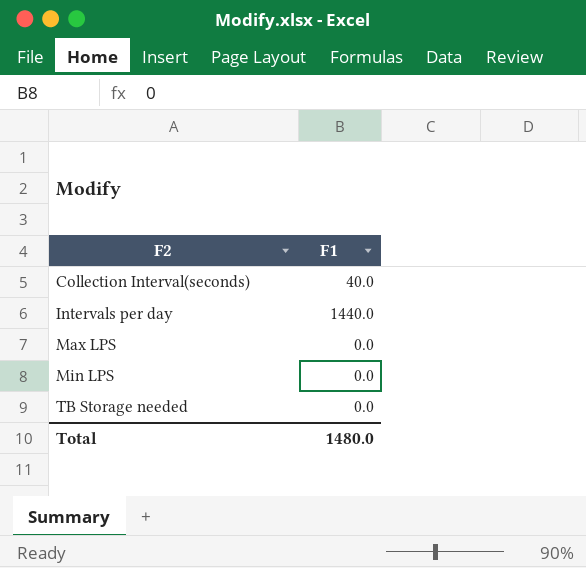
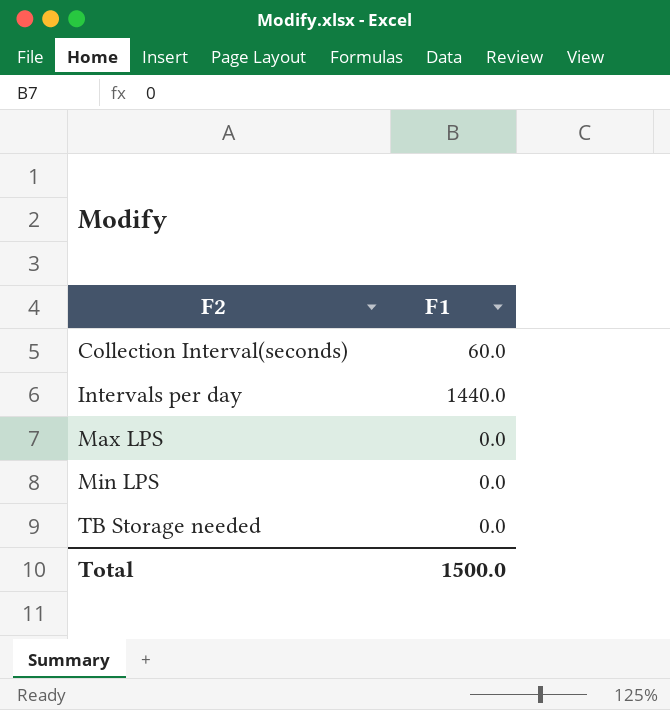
Collection Interval(seconds) | F1: 40.0 -> 60.0
Total | F1: 1480.0 -> 1500.0

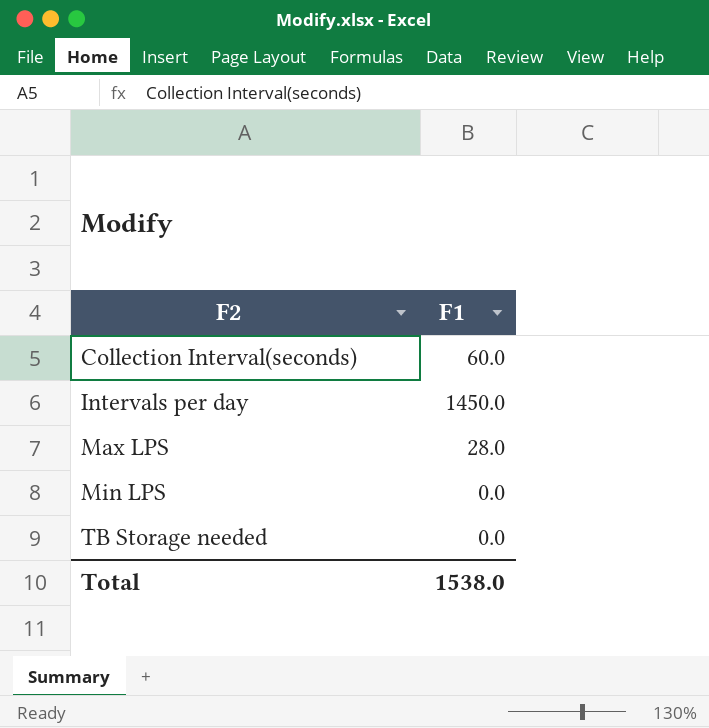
Intervals per day | F1: 1440.0 -> 1450.0
Max LPS | F1: 0.0 -> 28.0
Total | F1: 1500.0 -> 1538.0

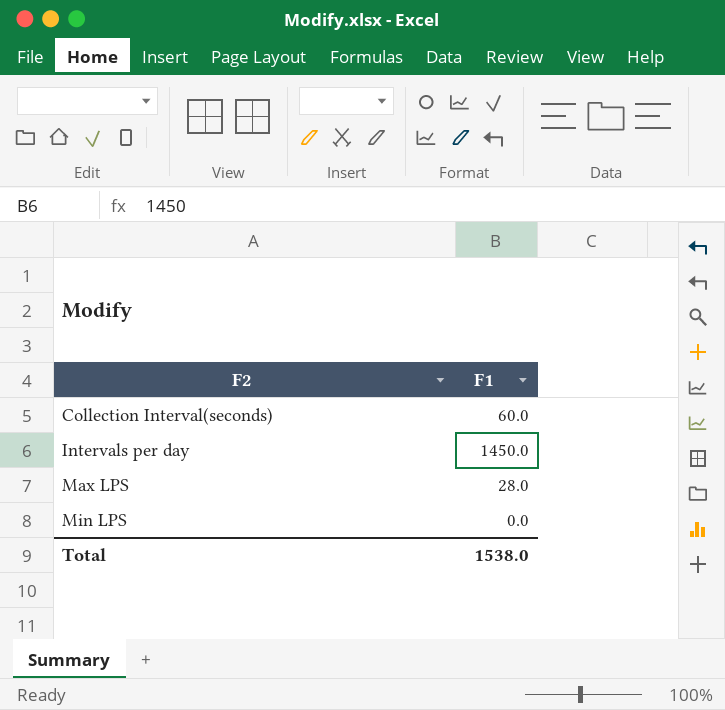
row TB Storage needed: 0.0 -> none

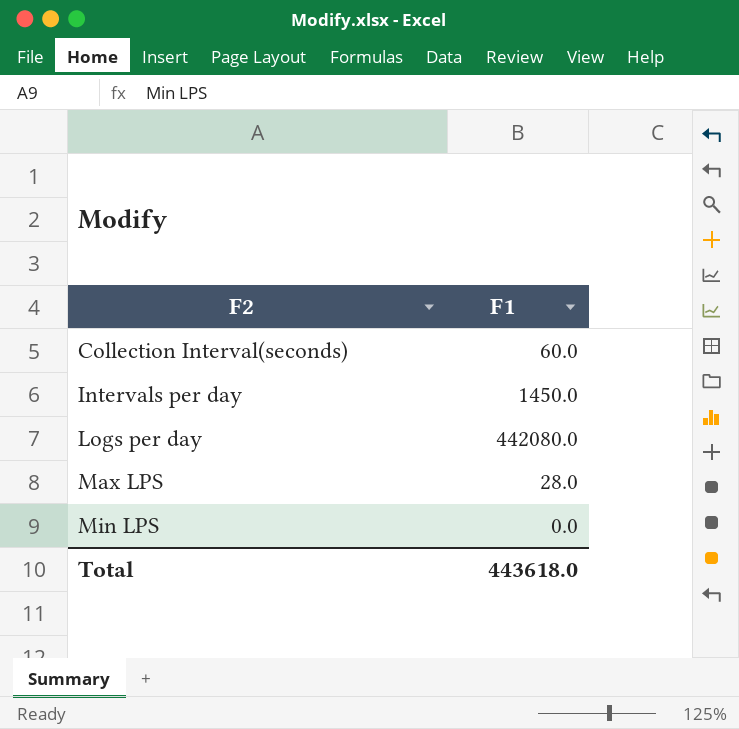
row Logs per day: none -> 442080.0
Total | F1: 1538.0 -> 443618.0

